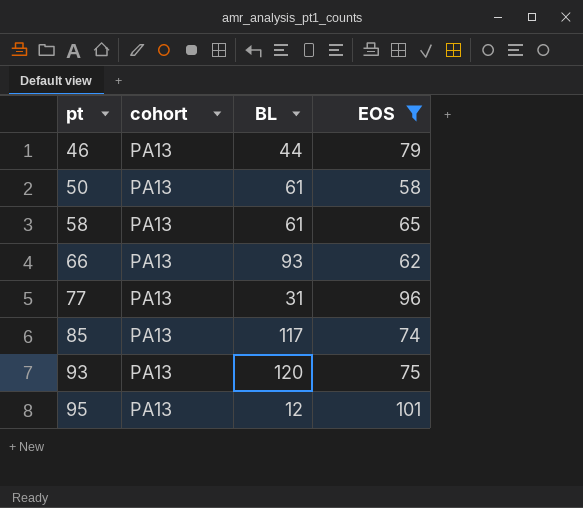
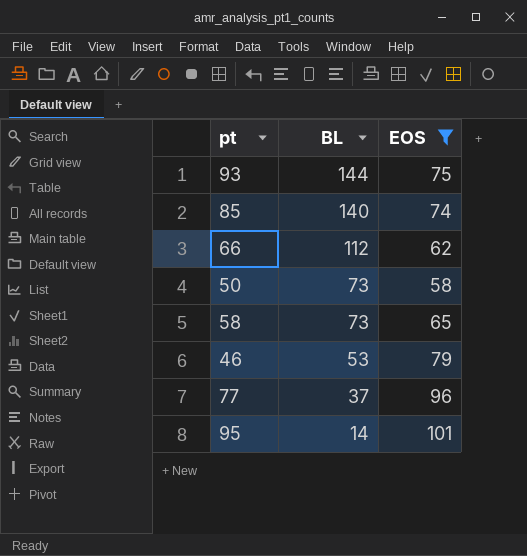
row order: pt ascending -> BL descending
column cohort | position: 2 -> none
93 | BL: 120 -> 144
85 | BL: 117 -> 140
66 | BL: 93 -> 112
50 | BL: 61 -> 73
58 | BL: 61 -> 73
46 | BL: 44 -> 53
77 | BL: 31 -> 37
95 | BL: 12 -> 14

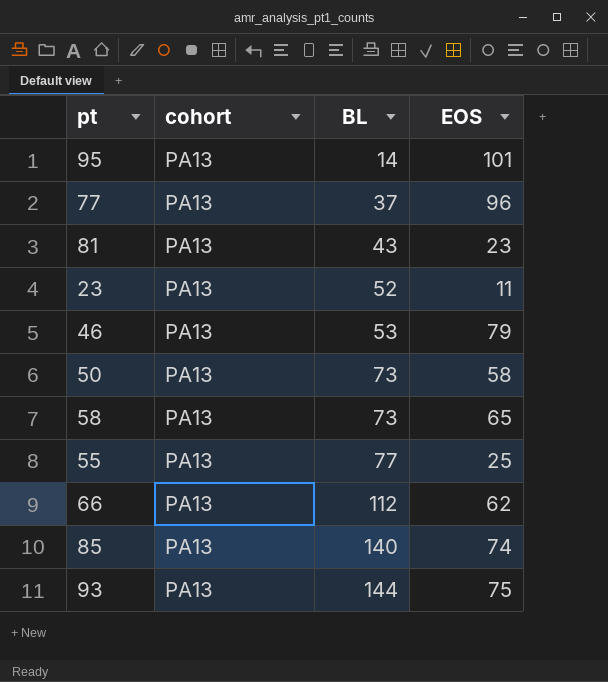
filter: EOS >= 58 -> none
row order: BL descending -> BL ascending
column cohort | position: none -> 2

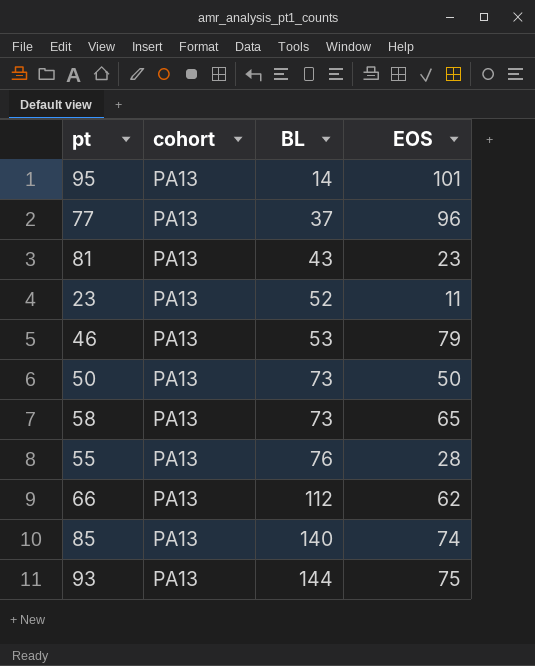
50 | EOS: 58 -> 50
55 | BL: 77 -> 76
55 | EOS: 25 -> 28

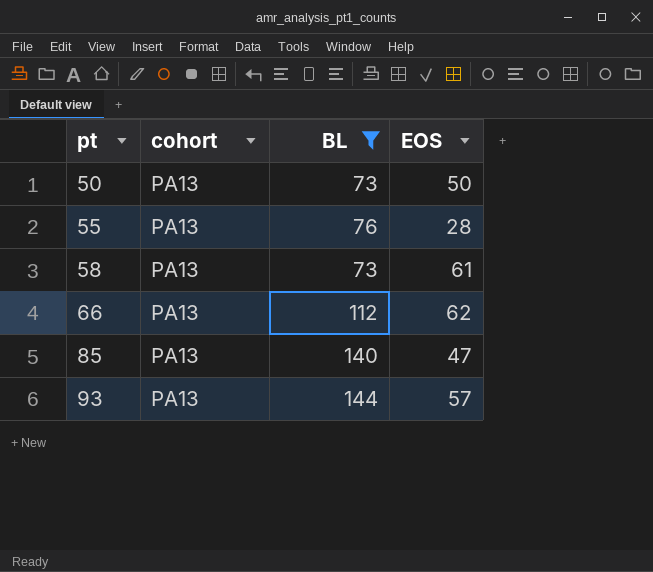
filter: none -> BL >= 73
row order: BL ascending -> pt ascending
58 | EOS: 65 -> 61
85 | EOS: 74 -> 47
93 | EOS: 75 -> 57

